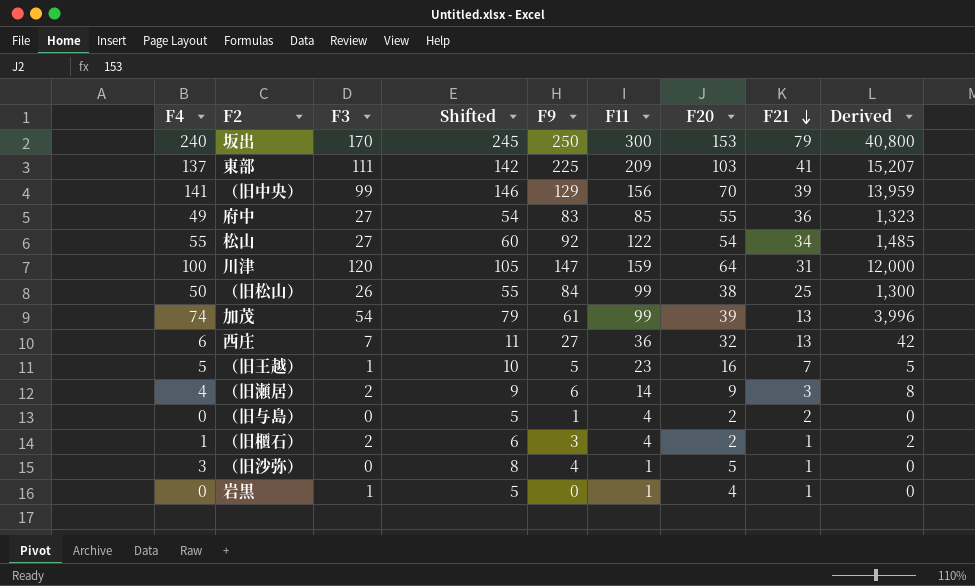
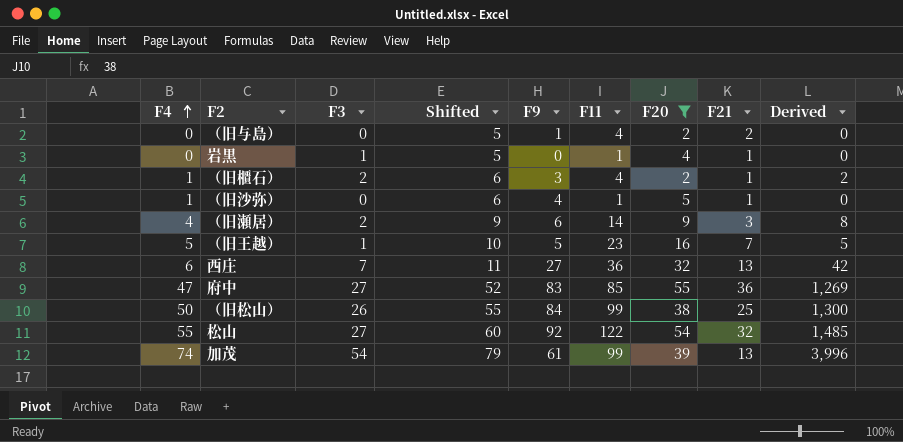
filter: none -> F20 <= 55
row order: F21 descending -> F4 ascending
（旧沙弥） | F4: 3 -> 1
（旧沙弥） | Shifted: 8 -> 6
府中 | F4: 49 -> 47
府中 | Shifted: 54 -> 52
府中 | Derived: 1,323 -> 1,269
松山 | F21: 34 -> 32

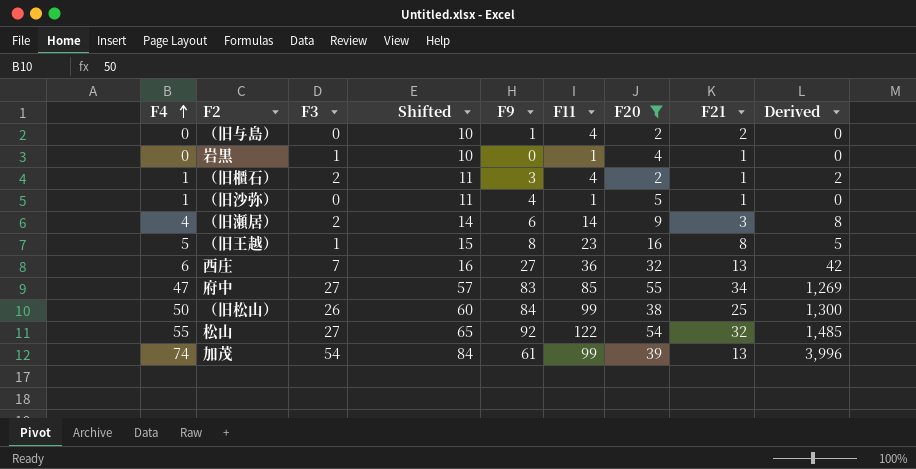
column Shifted | formula: [F4] + 5 -> [F4] + 10
（旧王越） | F9: 5 -> 8
（旧王越） | F21: 7 -> 8
府中 | F21: 36 -> 34

